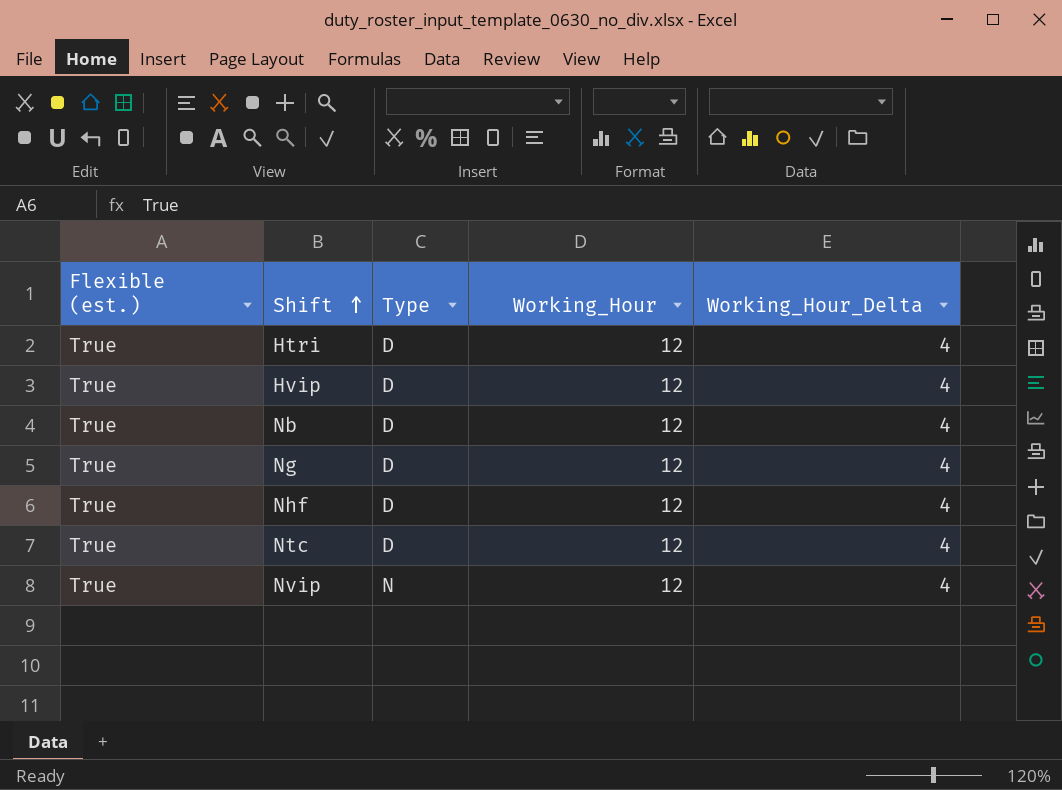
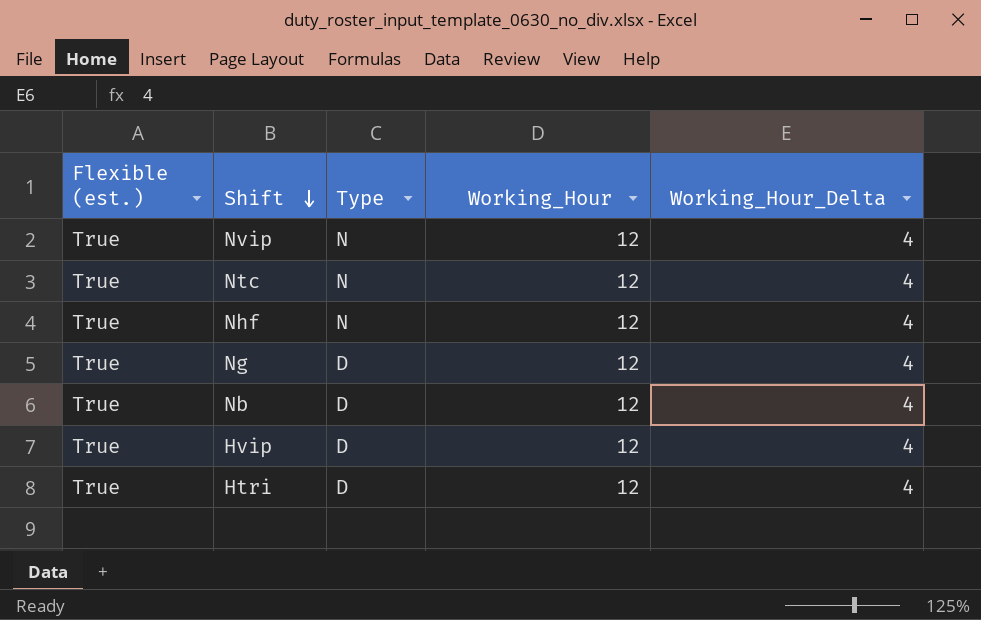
row order: Shift ascending -> Shift descending
Ntc | Type: D -> N
Nhf | Type: D -> N

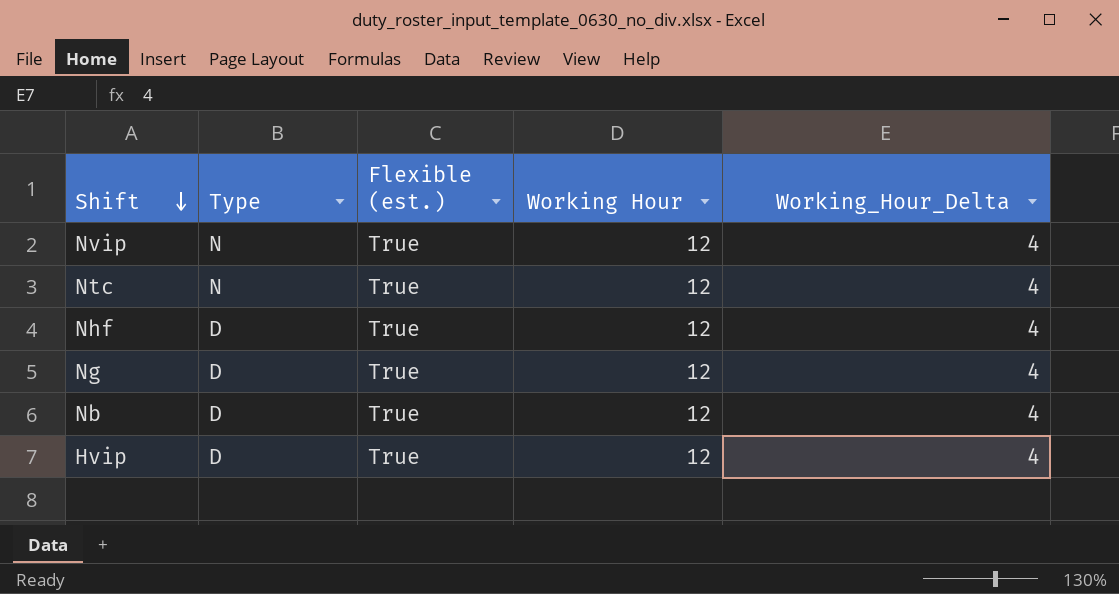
column Flexible (est.) | position: 1 -> 3
column name: Working_Hour -> Working Hour
row Htri: True | D | 12 | 4 -> none
Nhf | Type: N -> D

